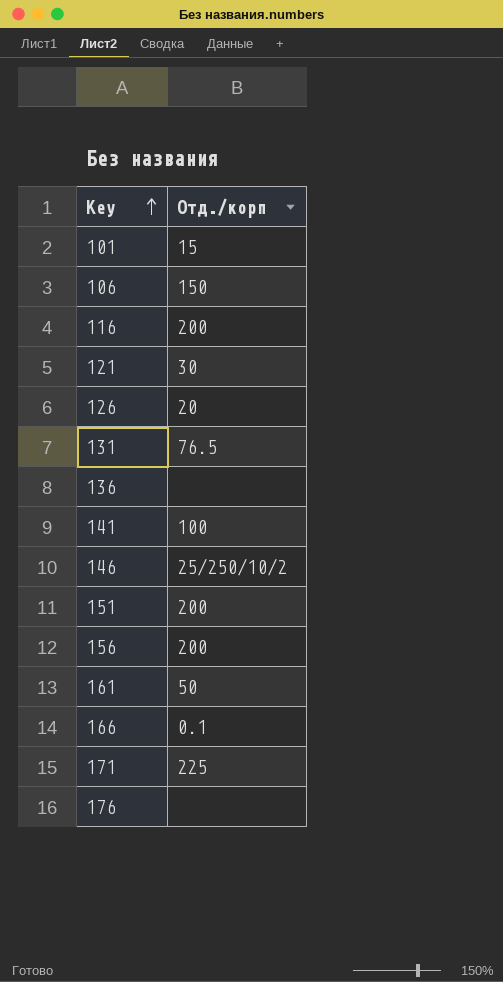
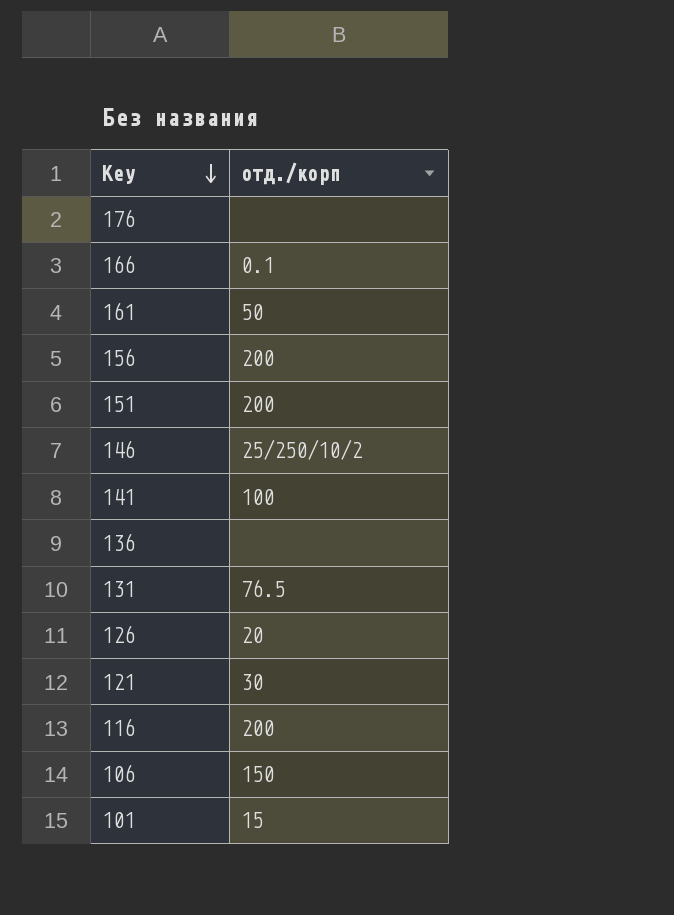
row order: Key ascending -> Key descending
column name: Отд./корп -> отд./корп
row 171: 225 -> none

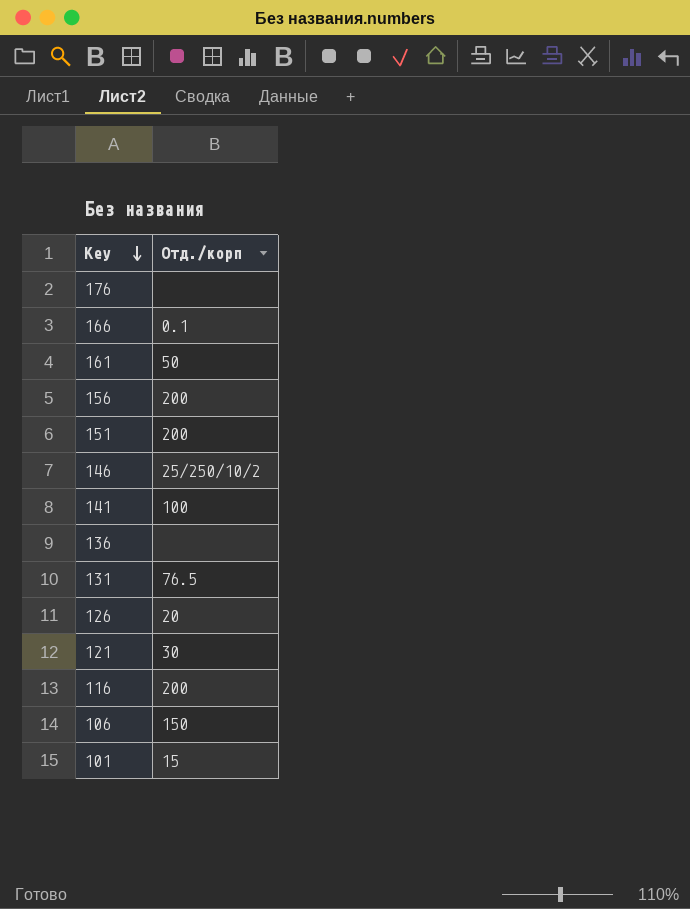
column name: отд./корп -> Отд./корп

